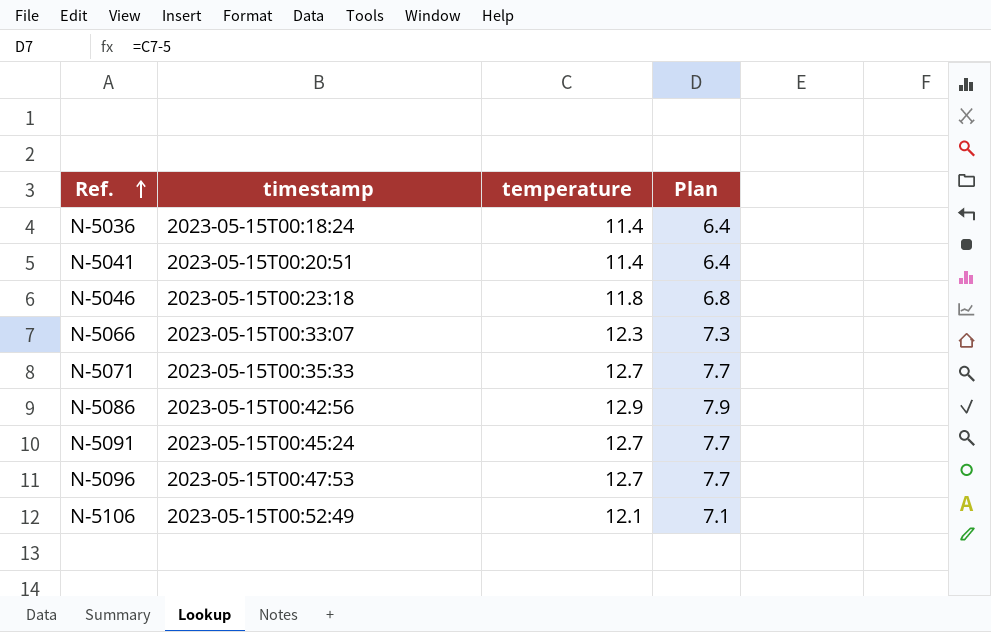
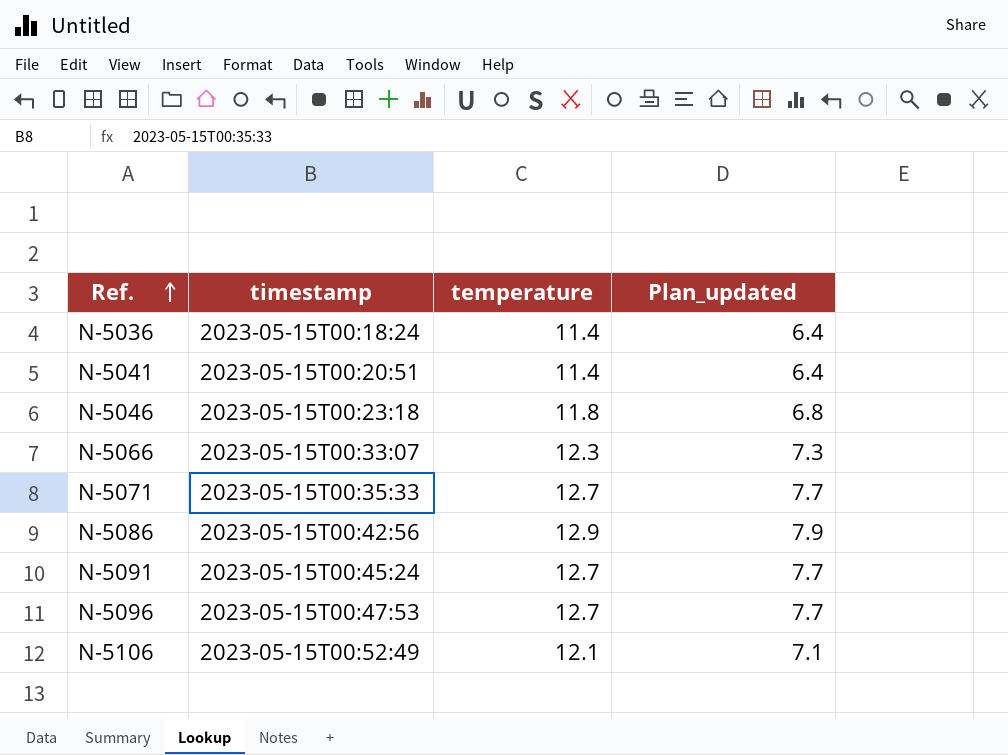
column name: Plan -> Plan_updated

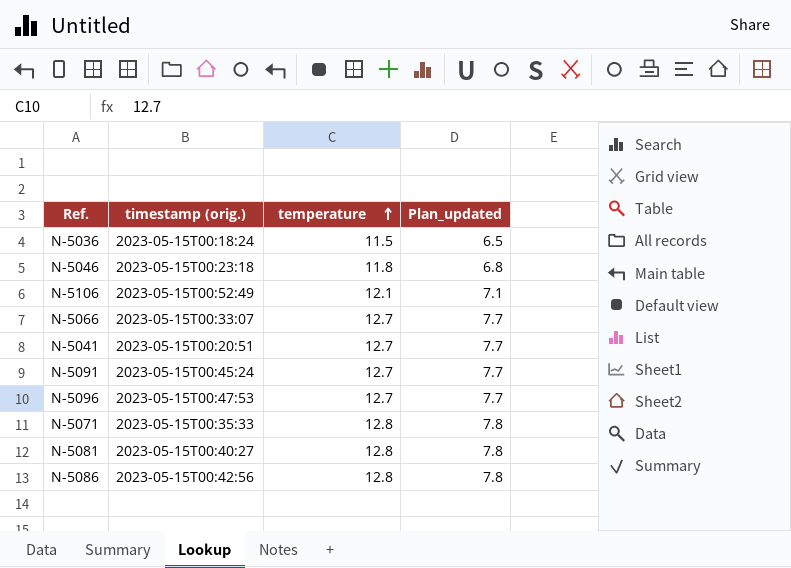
row order: Ref. ascending -> temperature ascending
column name: timestamp -> timestamp (orig.)
N-5036 | temperature: 11.4 -> 11.5
N-5036 | Plan_updated: 6.4 -> 6.5
N-5066 | temperature: 12.3 -> 12.7
N-5066 | Plan_updated: 7.3 -> 7.7
N-5041 | temperature: 11.4 -> 12.7
N-5041 | Plan_updated: 6.4 -> 7.7
N-5071 | temperature: 12.7 -> 12.8
N-5071 | Plan_updated: 7.7 -> 7.8
row N-5081: none -> 2023-05-15T00:40:27 | 12.8 | 7.8
N-5086 | temperature: 12.9 -> 12.8
N-5086 | Plan_updated: 7.9 -> 7.8

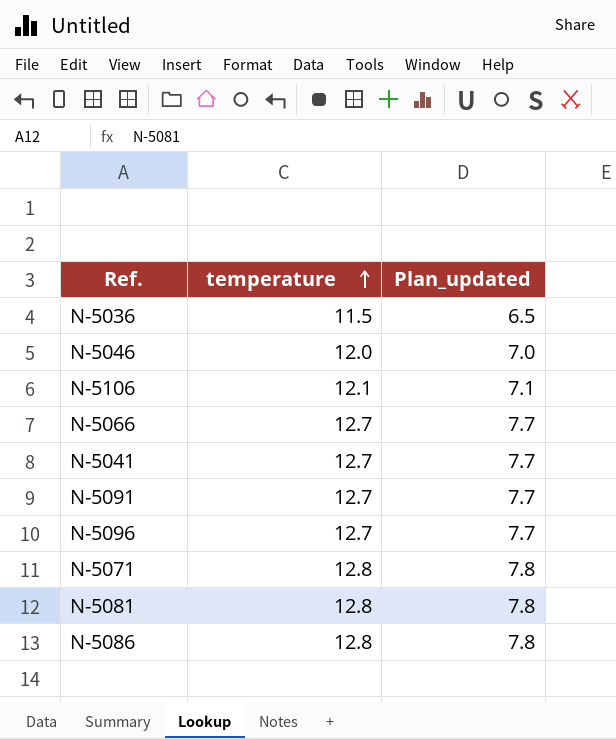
column timestamp (orig.) | position: 2 -> none
N-5046 | temperature: 11.8 -> 12.0
N-5046 | Plan_updated: 6.8 -> 7.0

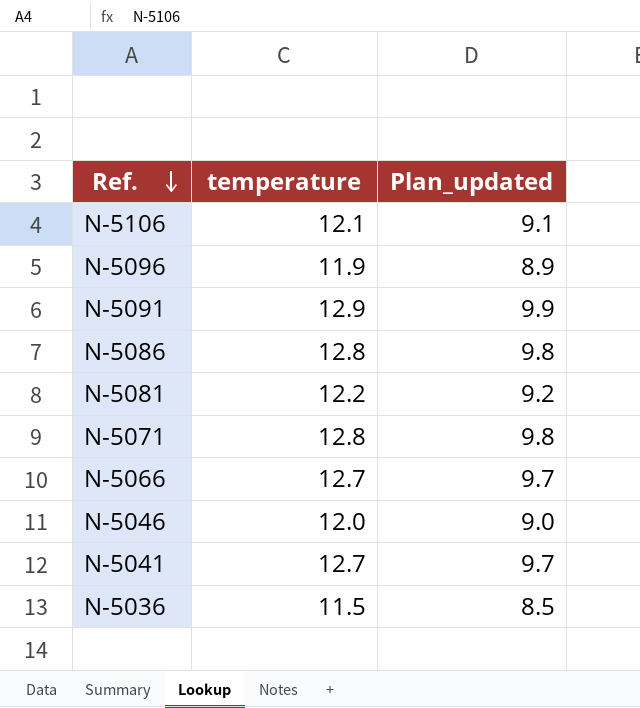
row order: temperature ascending -> Ref. descending
column Plan_updated | formula: [temperature] - 5 -> [temperature] - 3
N-5096 | temperature: 12.7 -> 11.9
N-5091 | temperature: 12.7 -> 12.9
N-5081 | temperature: 12.8 -> 12.2

